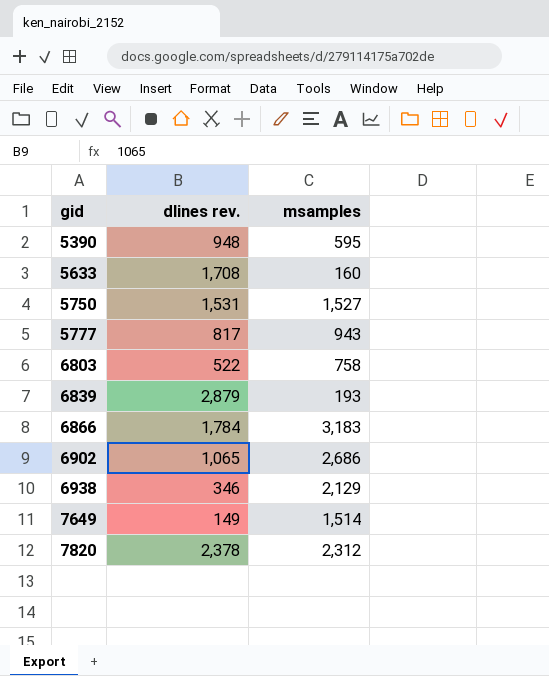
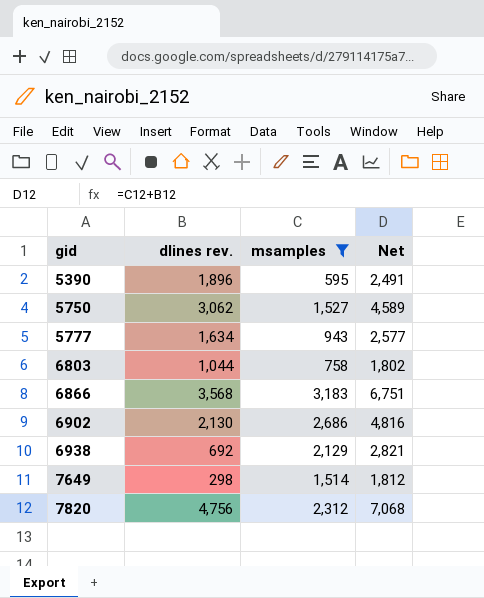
filter: none -> msamples >= 595
column Net | formula: none -> [dlines rev.] + [msamples]
5390 | dlines rev.: 948 -> 1,896
5750 | dlines rev.: 1,531 -> 3,062
5777 | dlines rev.: 817 -> 1,634
6803 | dlines rev.: 522 -> 1,044
6866 | dlines rev.: 1,784 -> 3,568
6902 | dlines rev.: 1,065 -> 2,130
6938 | dlines rev.: 346 -> 692
7649 | dlines rev.: 149 -> 298
7820 | dlines rev.: 2,378 -> 4,756

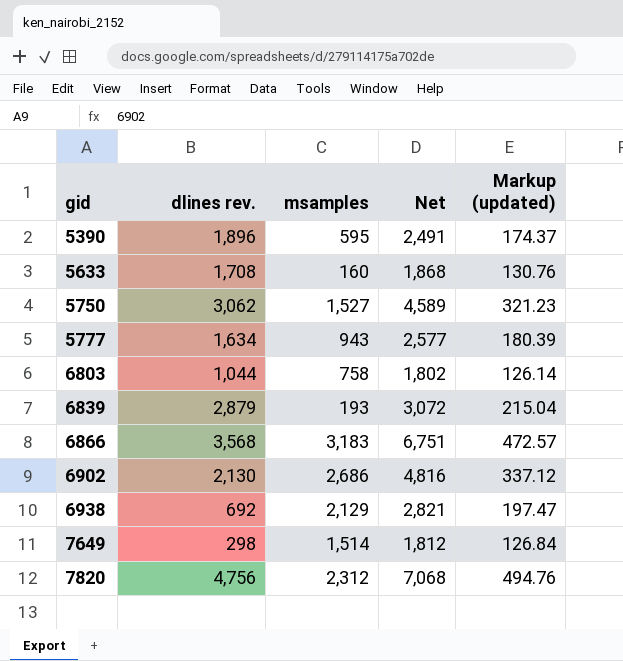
filter: msamples >= 595 -> none
column Markup (updated) | formula: none -> [Net] * 0.07

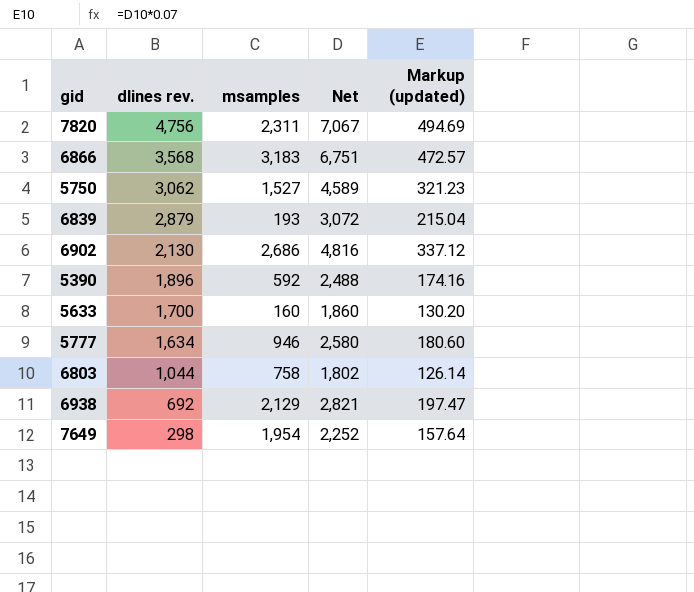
row order: gid ascending -> dlines rev. descending
7820 | msamples: 2,312 -> 2,311
7820 | Net: 7,068 -> 7,067
7820 | Markup (updated): 494.76 -> 494.69
5390 | msamples: 595 -> 592
5390 | Net: 2,491 -> 2,488
5390 | Markup (updated): 174.37 -> 174.16
5633 | dlines rev.: 1,708 -> 1,700
5633 | Net: 1,868 -> 1,860
5633 | Markup (updated): 130.76 -> 130.20
5777 | msamples: 943 -> 946
5777 | Net: 2,577 -> 2,580
5777 | Markup (updated): 180.39 -> 180.60
7649 | msamples: 1,514 -> 1,954
7649 | Net: 1,812 -> 2,252
7649 | Markup (updated): 126.84 -> 157.64

